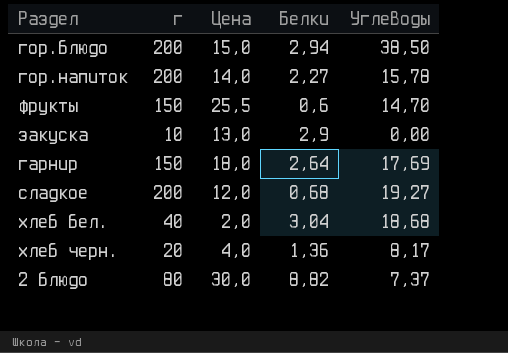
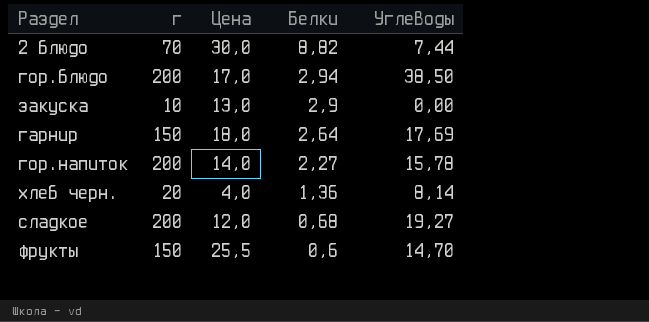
row order: none -> Белки descending
row хлеб бел.: 40 | 2,0 | 3,04 | 18,68 -> none
2 блюдо | г: 80 -> 70
2 блюдо | Углеводы: 7,37 -> 7,44
гор.блюдо | Цена: 15,0 -> 17,0
хлеб черн. | Углеводы: 8,17 -> 8,14

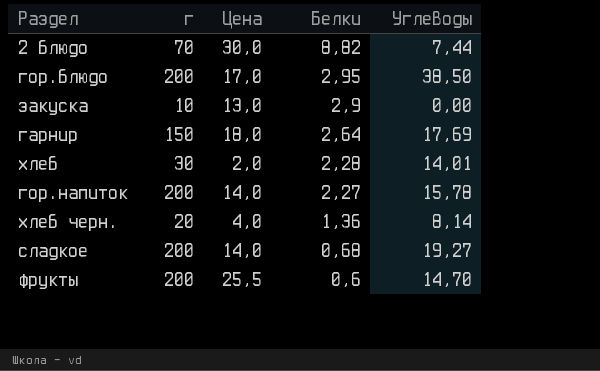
гор.блюдо | Белки: 2,94 -> 2,95
row хлеб: none -> 30 | 2,0 | 2,28 | 14,01
сладкое | Цена: 12,0 -> 14,0
фрукты | г: 150 -> 200

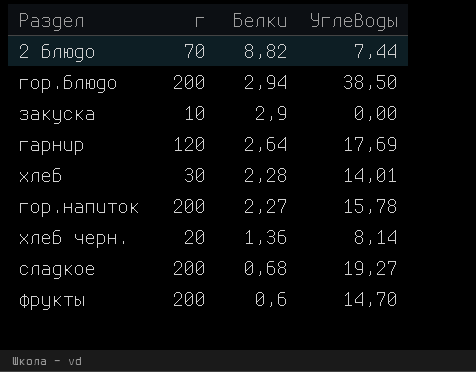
column Цена | position: 3 -> none
гор.блюдо | Белки: 2,95 -> 2,94
гарнир | г: 150 -> 120

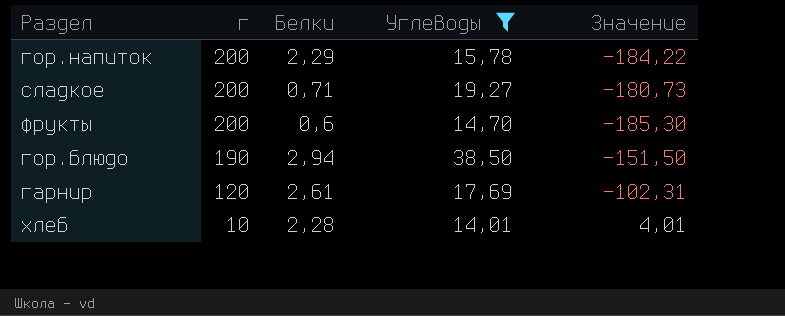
filter: none -> Углеводы >= 14,01
row order: Белки descending -> г descending
column Значение | formula: none -> [Углеводы] - [г]
гор.напиток | Белки: 2,27 -> 2,29
сладкое | Белки: 0,68 -> 0,71
гор.блюдо | г: 200 -> 190
гарнир | Белки: 2,64 -> 2,61
хлеб | г: 30 -> 10

